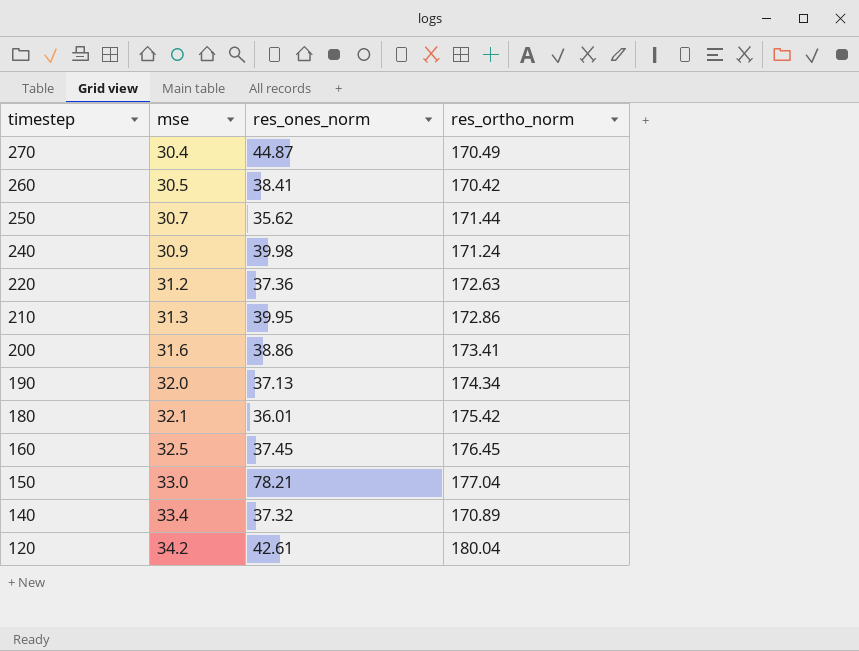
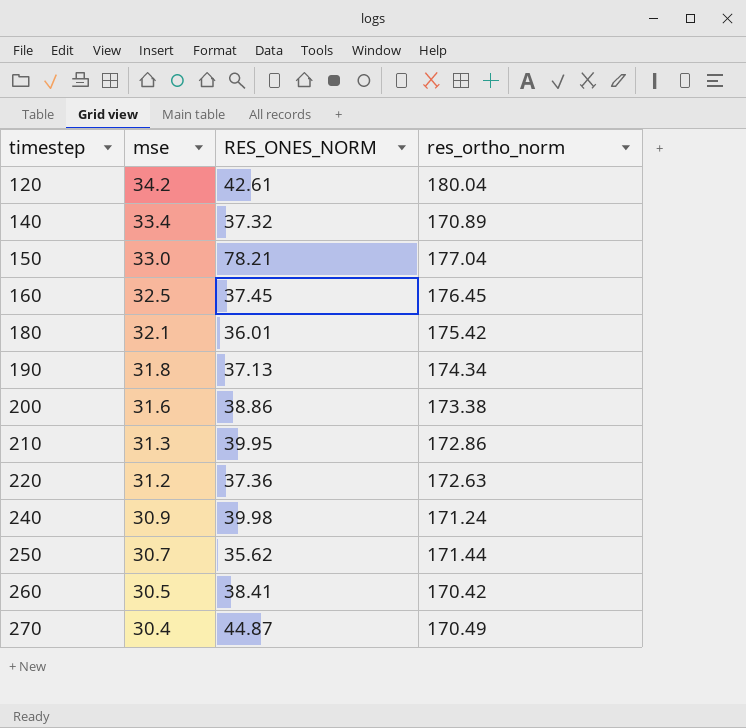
row order: timestep descending -> timestep ascending
column name: res_ones_norm -> RES_ONES_NORM
190 | mse: 32.0 -> 31.8
200 | res_ortho_norm: 173.41 -> 173.38

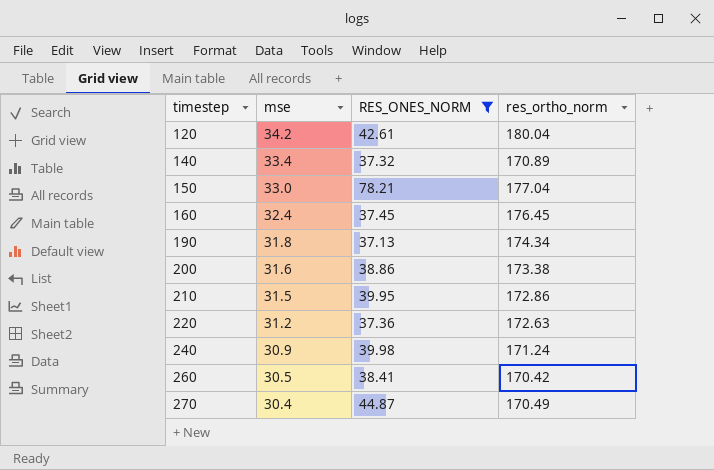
filter: none -> RES_ONES_NORM >= 37.13
160 | mse: 32.5 -> 32.4
210 | mse: 31.3 -> 31.5

